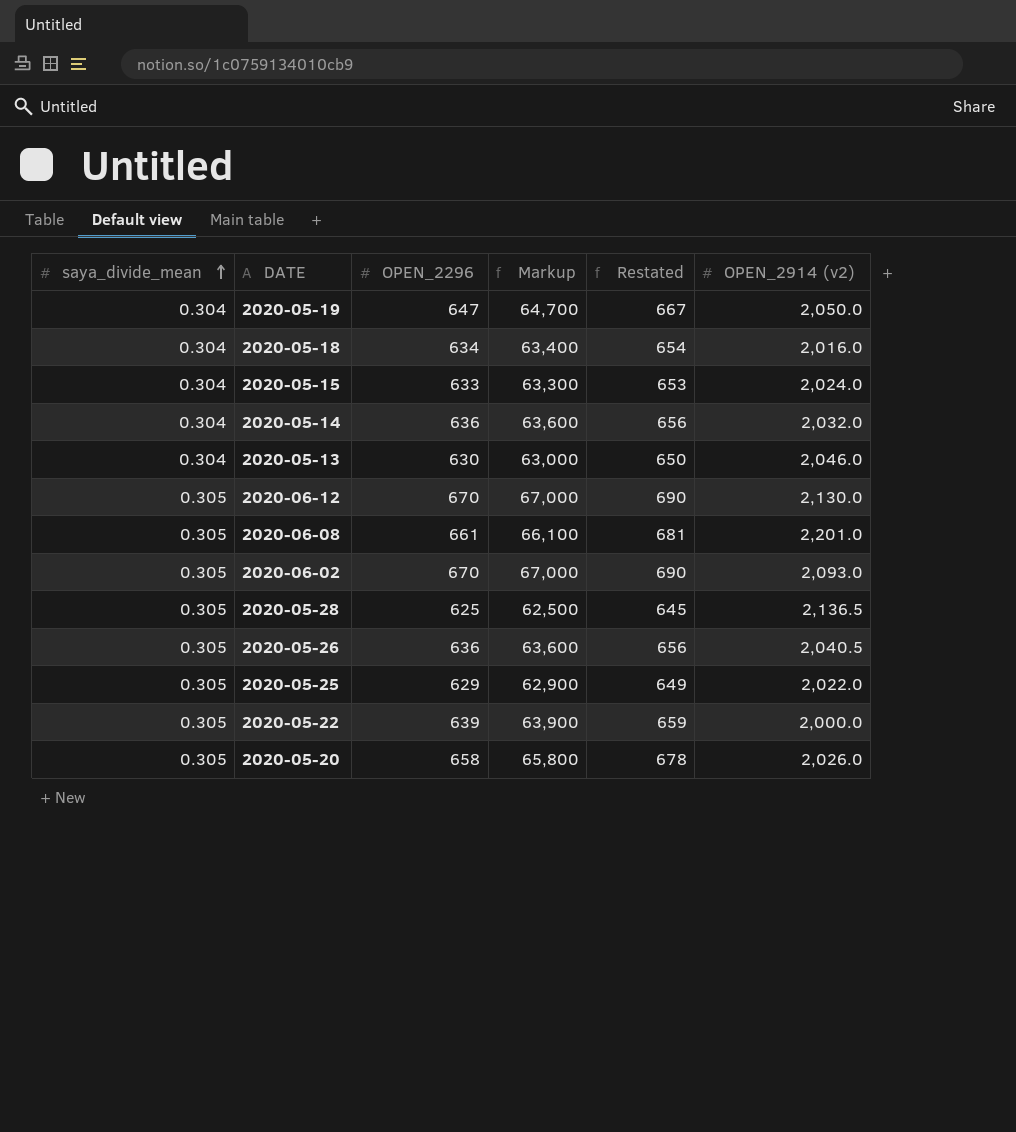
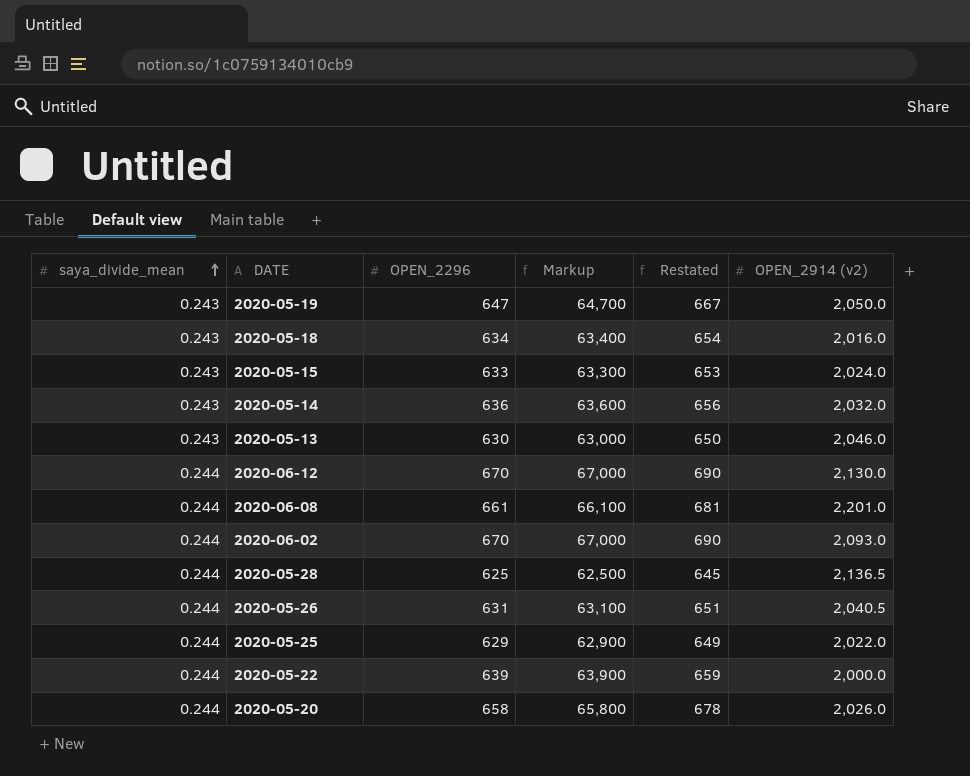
2020-05-19 | saya_divide_mean: 0.304 -> 0.243
2020-05-18 | saya_divide_mean: 0.304 -> 0.243
2020-05-15 | saya_divide_mean: 0.304 -> 0.243
2020-05-14 | saya_divide_mean: 0.304 -> 0.243
2020-05-13 | saya_divide_mean: 0.304 -> 0.243
2020-06-12 | saya_divide_mean: 0.305 -> 0.244
2020-06-08 | saya_divide_mean: 0.305 -> 0.244
2020-06-02 | saya_divide_mean: 0.305 -> 0.244
2020-05-28 | saya_divide_mean: 0.305 -> 0.244
2020-05-26 | saya_divide_mean: 0.305 -> 0.244
2020-05-26 | OPEN_2296: 636 -> 631
2020-05-26 | Markup: 63,600 -> 63,100
2020-05-26 | Restated: 656 -> 651
2020-05-25 | saya_divide_mean: 0.305 -> 0.244
2020-05-22 | saya_divide_mean: 0.305 -> 0.244
2020-05-20 | saya_divide_mean: 0.305 -> 0.244

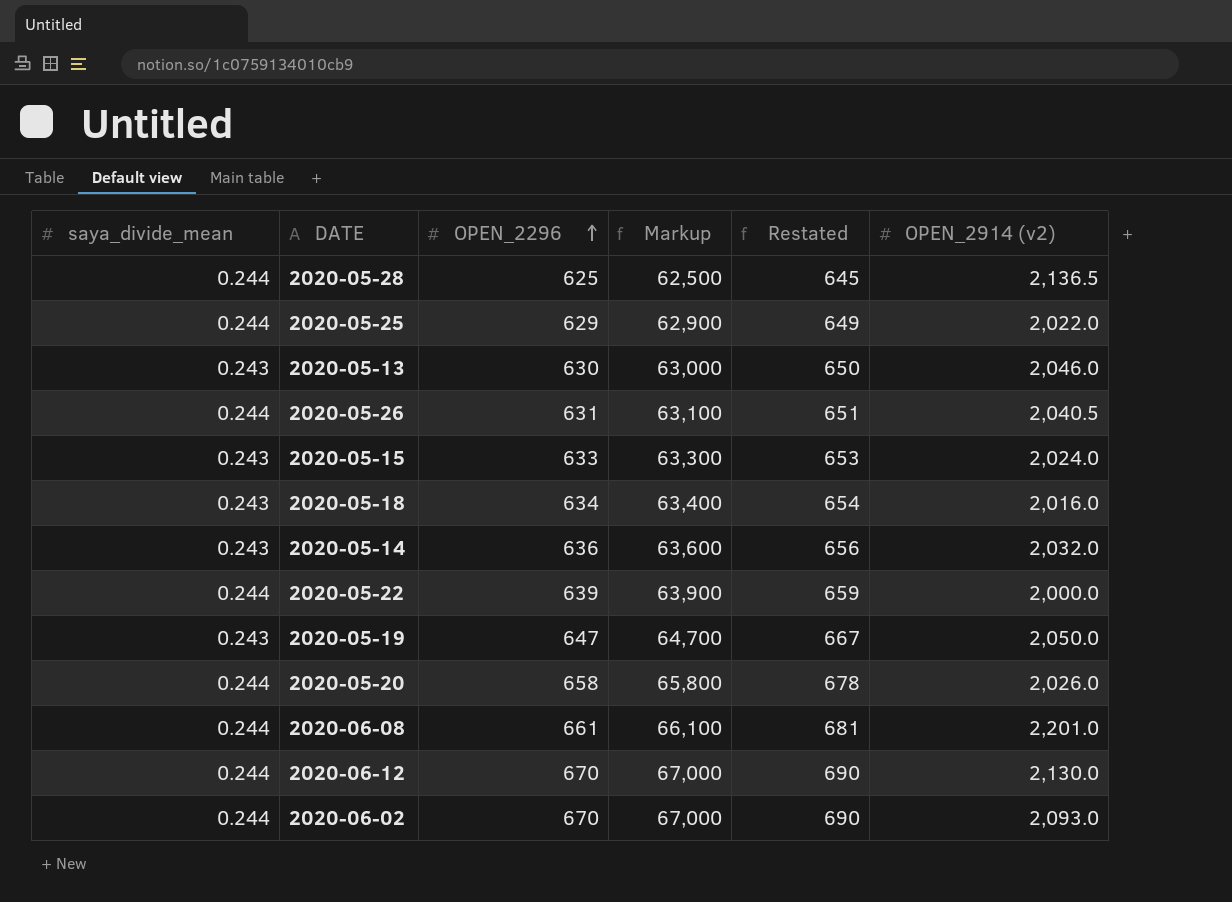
row order: saya_divide_mean ascending -> OPEN_2296 ascending

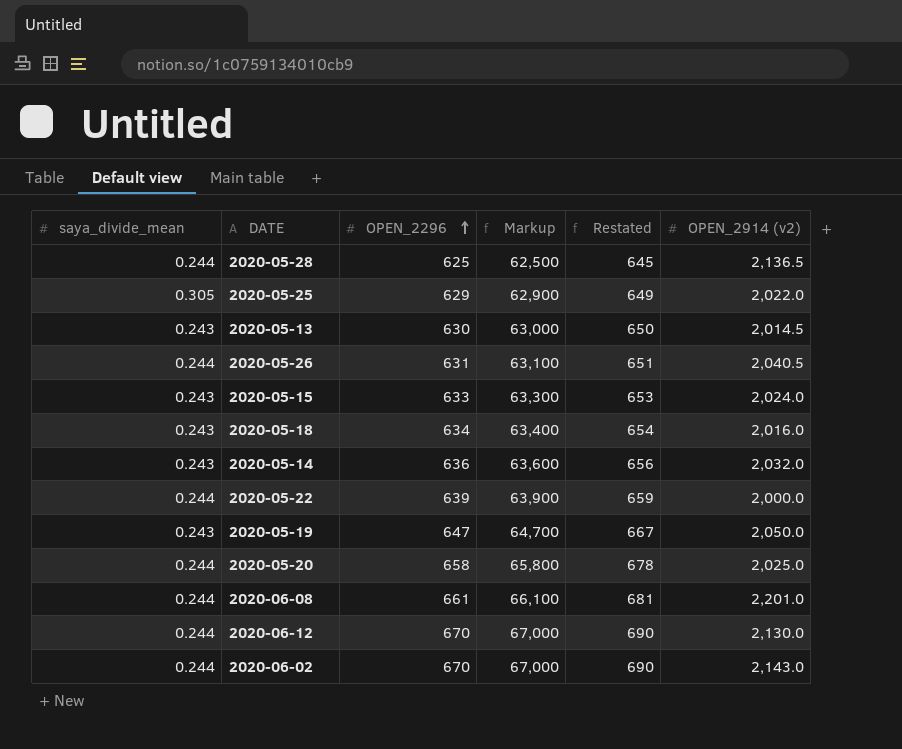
2020-05-25 | saya_divide_mean: 0.244 -> 0.305
2020-05-13 | OPEN_2914 (v2): 2,046.0 -> 2,014.5
2020-05-20 | OPEN_2914 (v2): 2,026.0 -> 2,025.0
2020-06-02 | OPEN_2914 (v2): 2,093.0 -> 2,143.0

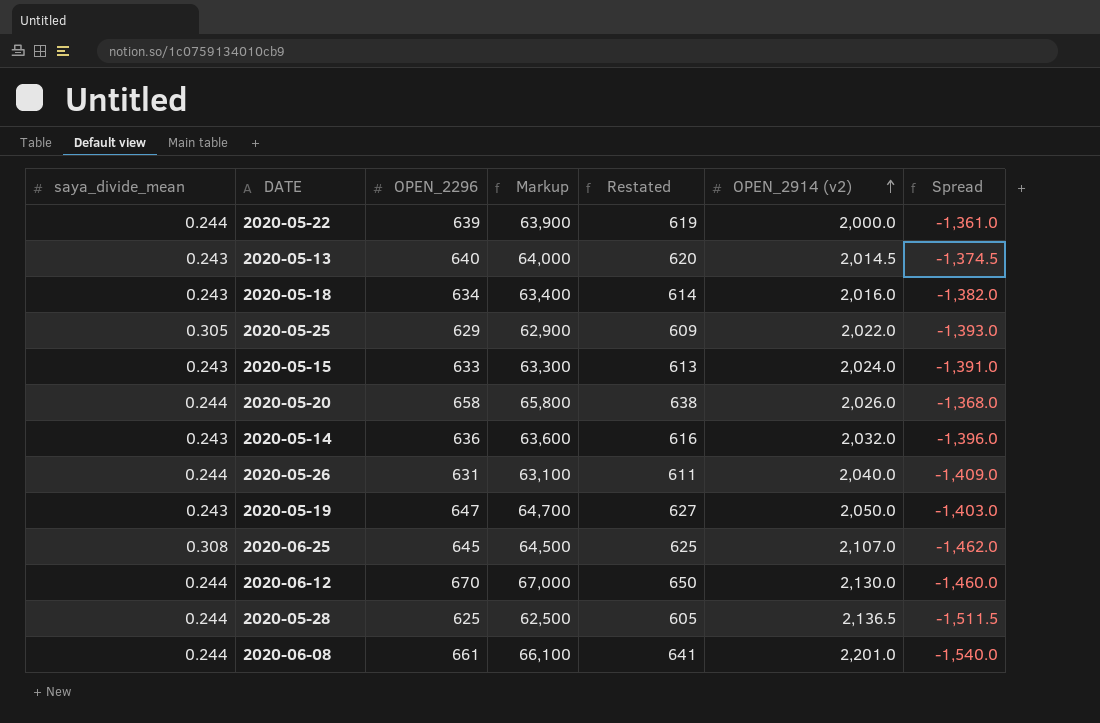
row order: OPEN_2296 ascending -> OPEN_2914 (v2) ascending
column Restated | formula: [OPEN_2296] + 20 -> [OPEN_2296] - 20
column Spread | formula: none -> [OPEN_2296] - [OPEN_2914 (v2)]
row 2020-06-02: 0.244 | 670 | 67,000 | 690 | 2,143.0 -> none
2020-05-13 | OPEN_2296: 630 -> 640
2020-05-13 | Markup: 63,000 -> 64,000
2020-05-20 | OPEN_2914 (v2): 2,025.0 -> 2,026.0
2020-05-26 | OPEN_2914 (v2): 2,040.5 -> 2,040.0
row 2020-06-25: none -> 0.308 | 645 | 64,500 | 625 | 2,107.0 | -1,462.0

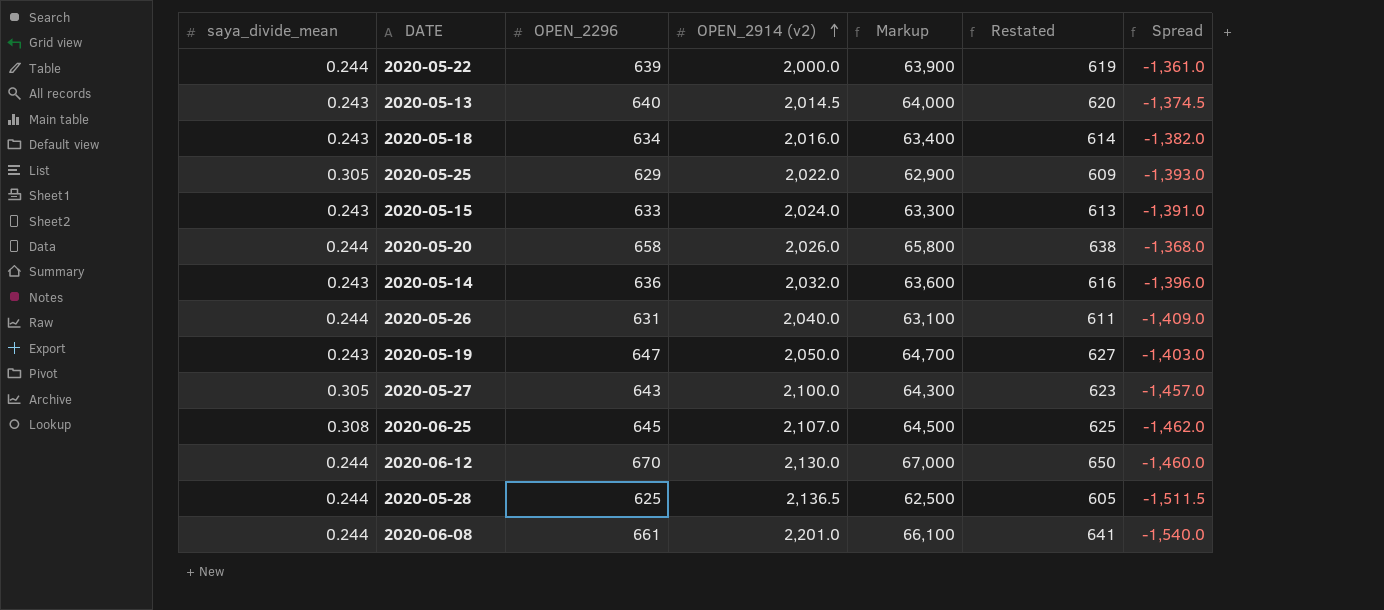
column OPEN_2914 (v2) | position: 6 -> 4
row 2020-05-27: none -> 0.305 | 643 | 2,100.0 | 64,300 | 623 | -1,457.0

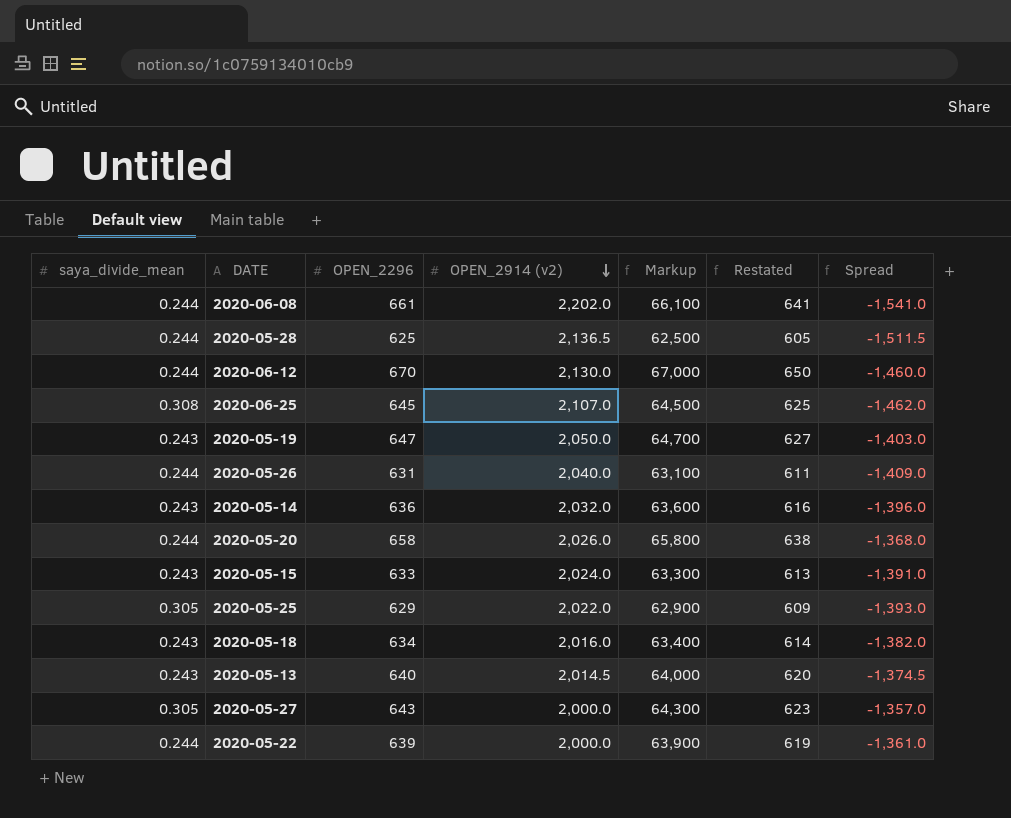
row order: OPEN_2914 (v2) ascending -> OPEN_2914 (v2) descending
2020-06-08 | OPEN_2914 (v2): 2,201.0 -> 2,202.0
2020-06-08 | Spread: -1,540.0 -> -1,541.0
2020-05-27 | OPEN_2914 (v2): 2,100.0 -> 2,000.0
2020-05-27 | Spread: -1,457.0 -> -1,357.0

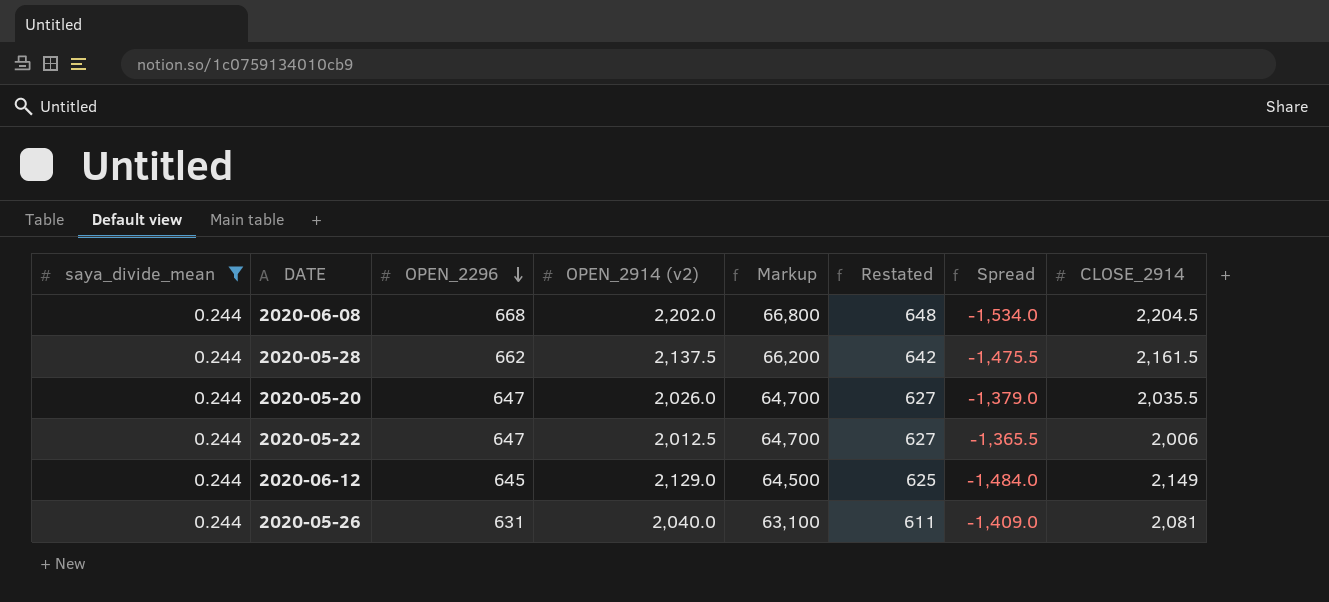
filter: none -> saya_divide_mean = 0.244
row order: OPEN_2914 (v2) descending -> OPEN_2296 descending
column CLOSE_2914 | position: none -> 8
2020-06-08 | OPEN_2296: 661 -> 668
2020-06-08 | Markup: 66,100 -> 66,800
2020-06-08 | Restated: 641 -> 648
2020-06-08 | Spread: -1,541.0 -> -1,534.0
2020-05-28 | OPEN_2296: 625 -> 662
2020-05-28 | OPEN_2914 (v2): 2,136.5 -> 2,137.5
2020-05-28 | Markup: 62,500 -> 66,200
2020-05-28 | Restated: 605 -> 642
2020-05-28 | Spread: -1,511.5 -> -1,475.5
2020-05-20 | OPEN_2296: 658 -> 647
2020-05-20 | Markup: 65,800 -> 64,700
2020-05-20 | Restated: 638 -> 627
2020-05-20 | Spread: -1,368.0 -> -1,379.0
2020-05-22 | OPEN_2296: 639 -> 647
2020-05-22 | OPEN_2914 (v2): 2,000.0 -> 2,012.5
2020-05-22 | Markup: 63,900 -> 64,700
2020-05-22 | Restated: 619 -> 627
2020-05-22 | Spread: -1,361.0 -> -1,365.5
2020-06-12 | OPEN_2296: 670 -> 645
2020-06-12 | OPEN_2914 (v2): 2,130.0 -> 2,129.0
2020-06-12 | Markup: 67,000 -> 64,500
2020-06-12 | Restated: 650 -> 625
2020-06-12 | Spread: -1,460.0 -> -1,484.0

